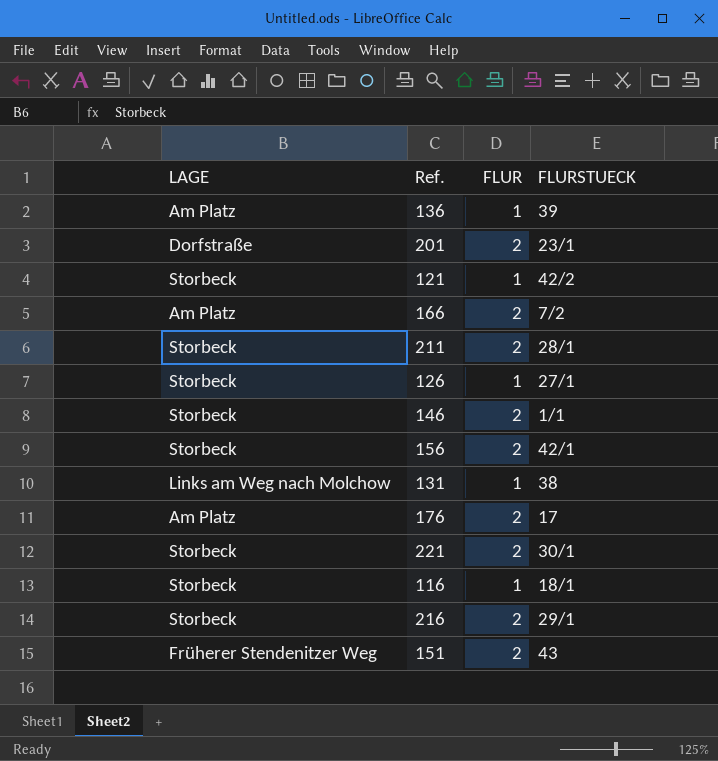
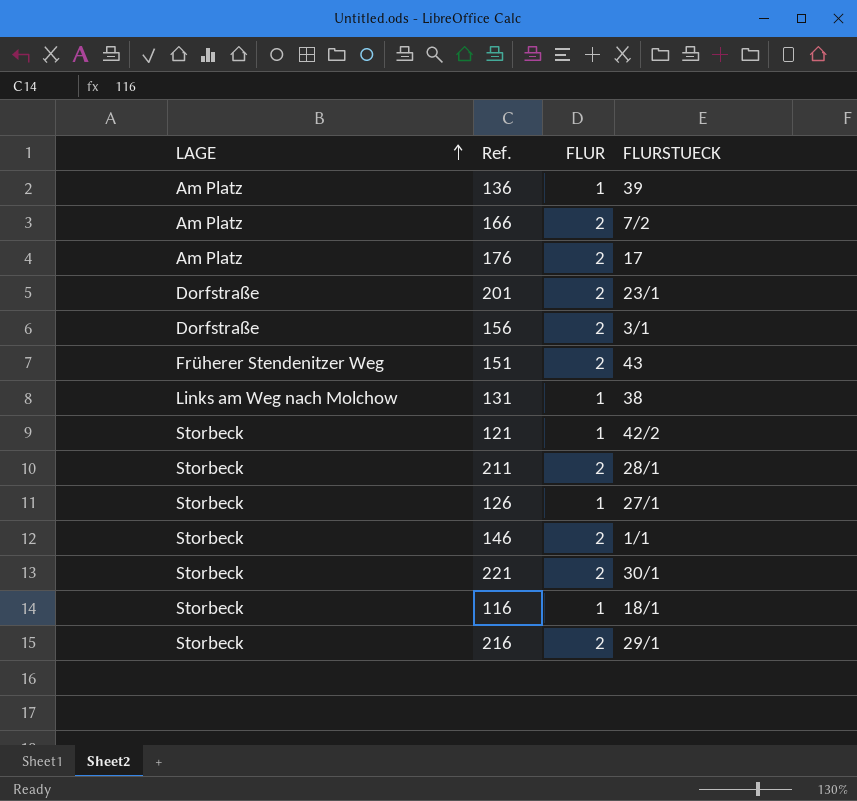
row order: none -> LAGE ascending
156 | LAGE: Storbeck -> Dorfstraße
156 | FLURSTUECK: 42/1 -> 3/1

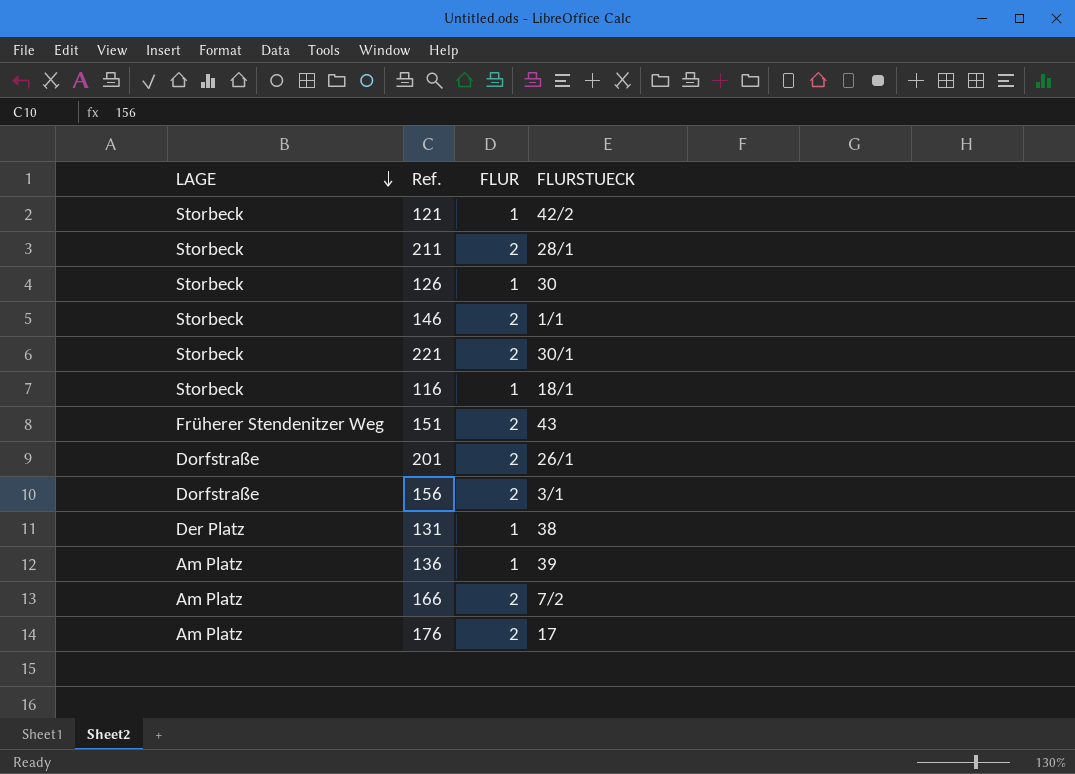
row order: LAGE ascending -> LAGE descending
row 216: Storbeck | 2 | 29/1 -> none
126 | FLURSTUECK: 27/1 -> 30
201 | FLURSTUECK: 23/1 -> 26/1
131 | LAGE: Links am Weg nach Molchow -> Der Platz

